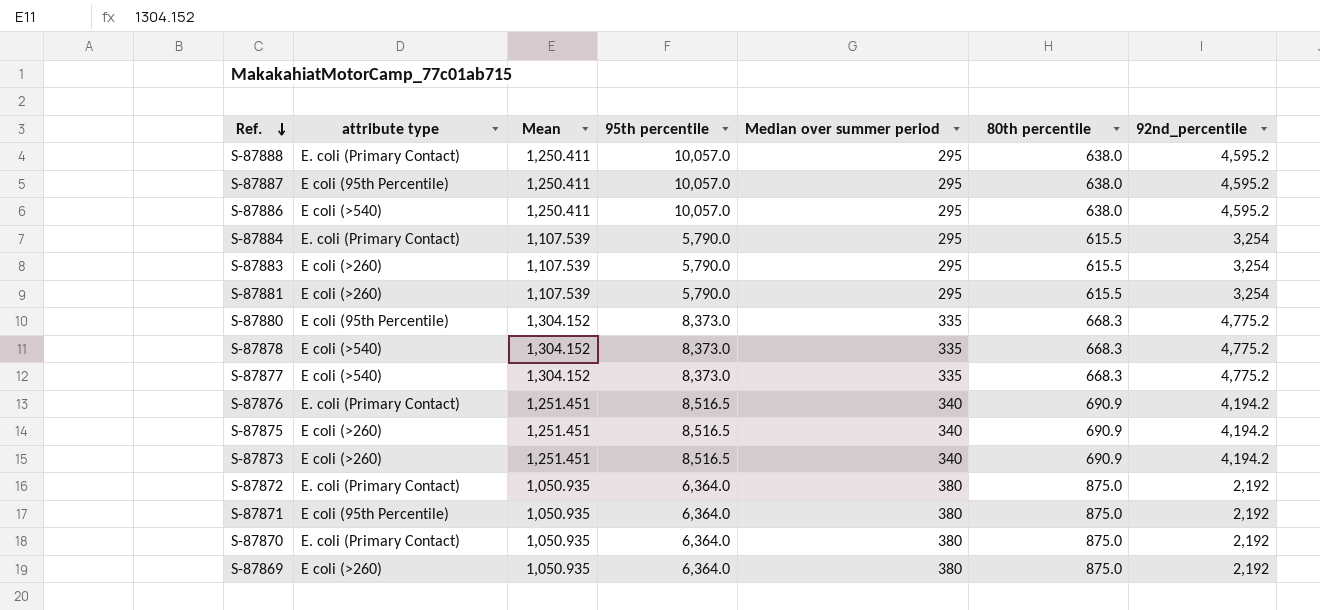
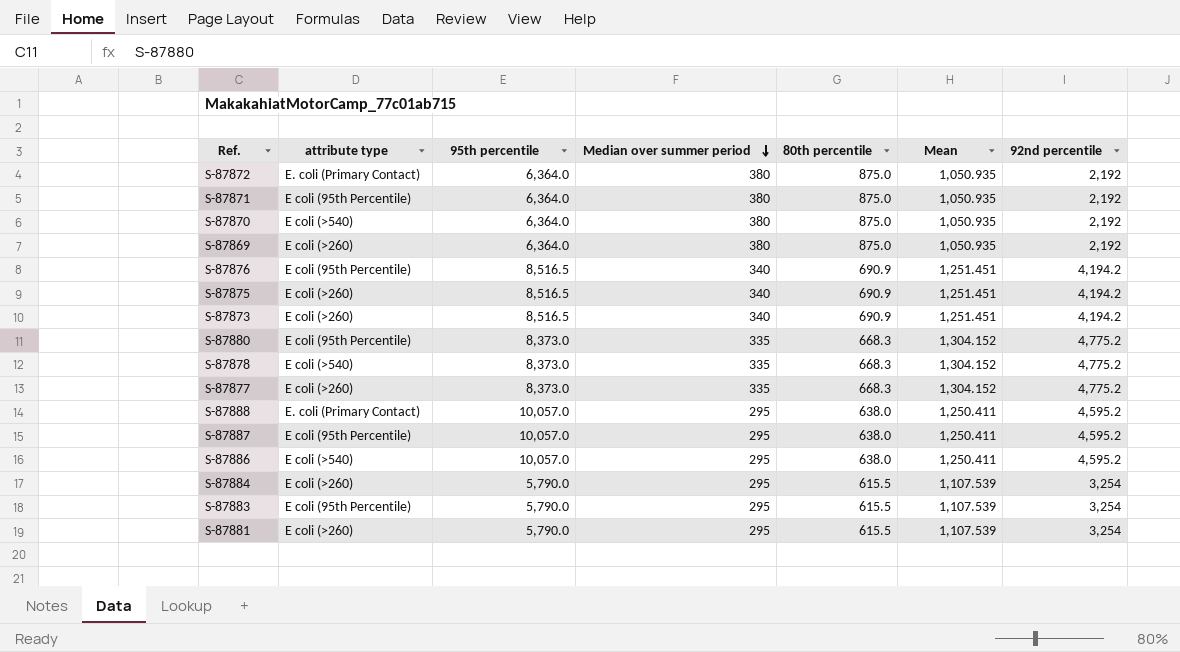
row order: Ref. descending -> Median over summer period descending
column Mean | position: 3 -> 6
column name: 92nd_percentile -> 92nd percentile
S-87870 | attribute type: E. coli (Primary Contact) -> E coli (>540)
S-87876 | attribute type: E. coli (Primary Contact) -> E coli (95th Percentile)
S-87877 | attribute type: E coli (>540) -> E coli (>260)
S-87884 | attribute type: E. coli (Primary Contact) -> E coli (>260)
S-87883 | attribute type: E coli (>260) -> E coli (95th Percentile)

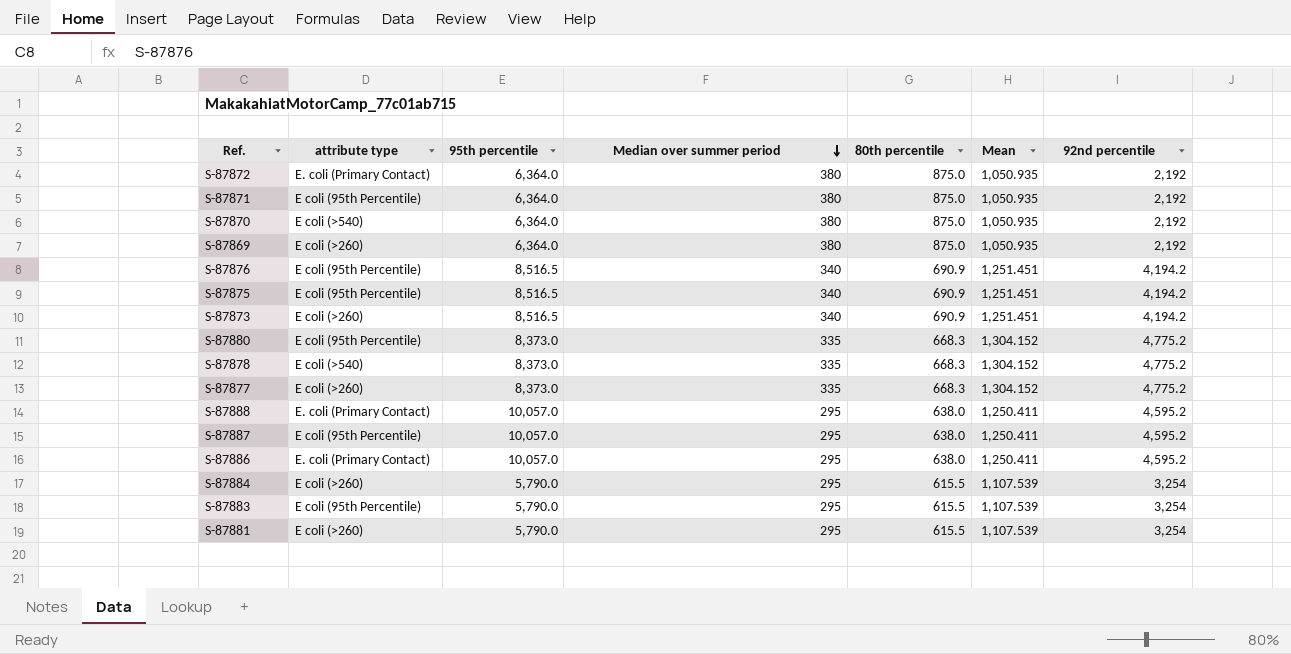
S-87875 | attribute type: E coli (>260) -> E coli (95th Percentile)
S-87886 | attribute type: E coli (>540) -> E. coli (Primary Contact)

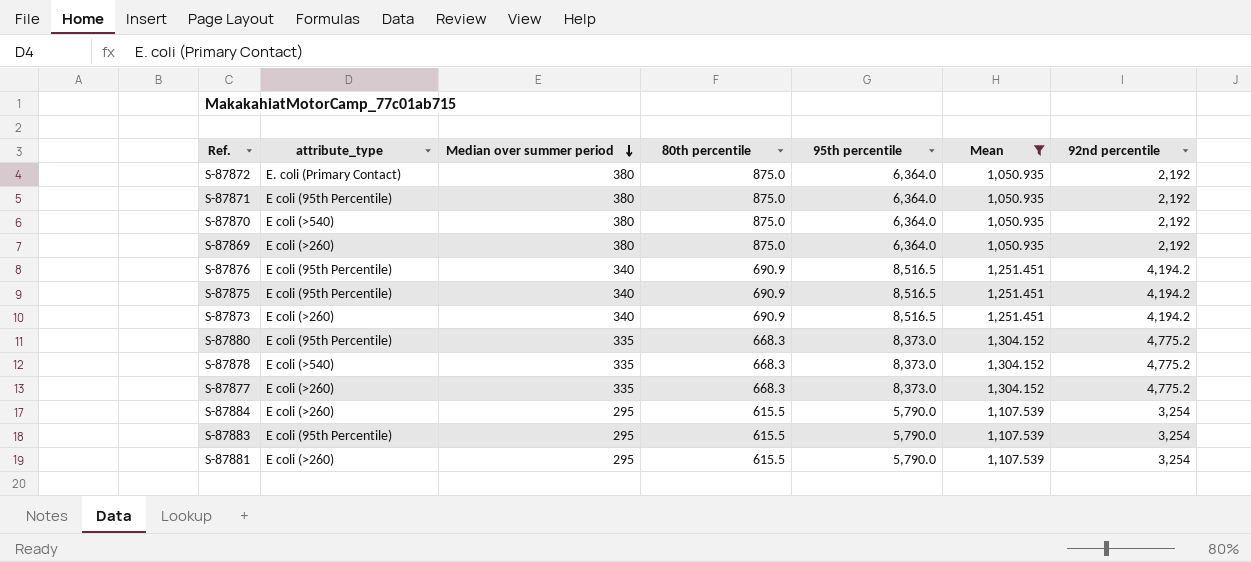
filter: none -> Mean != 1,250.411
column name: attribute type -> attribute_type
column 95th percentile | position: 3 -> 5

